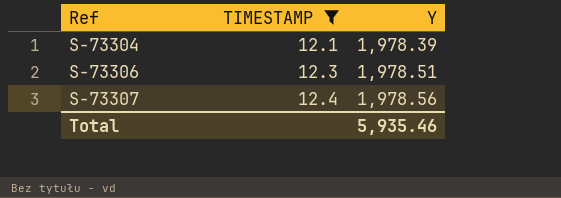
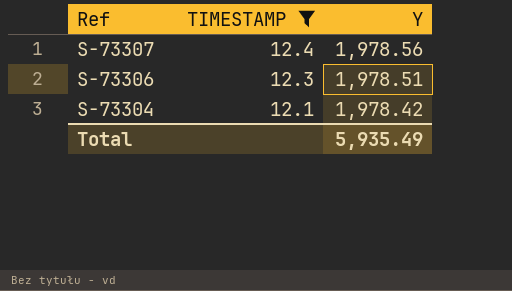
row order: Ref ascending -> Ref descending
S-73304 | Y: 1,978.39 -> 1,978.42
Total | Y: 5,935.46 -> 5,935.49

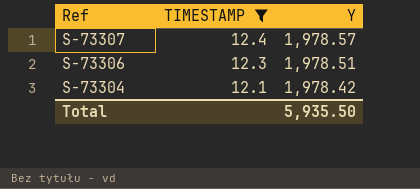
S-73307 | Y: 1,978.56 -> 1,978.57
Total | Y: 5,935.49 -> 5,935.50

